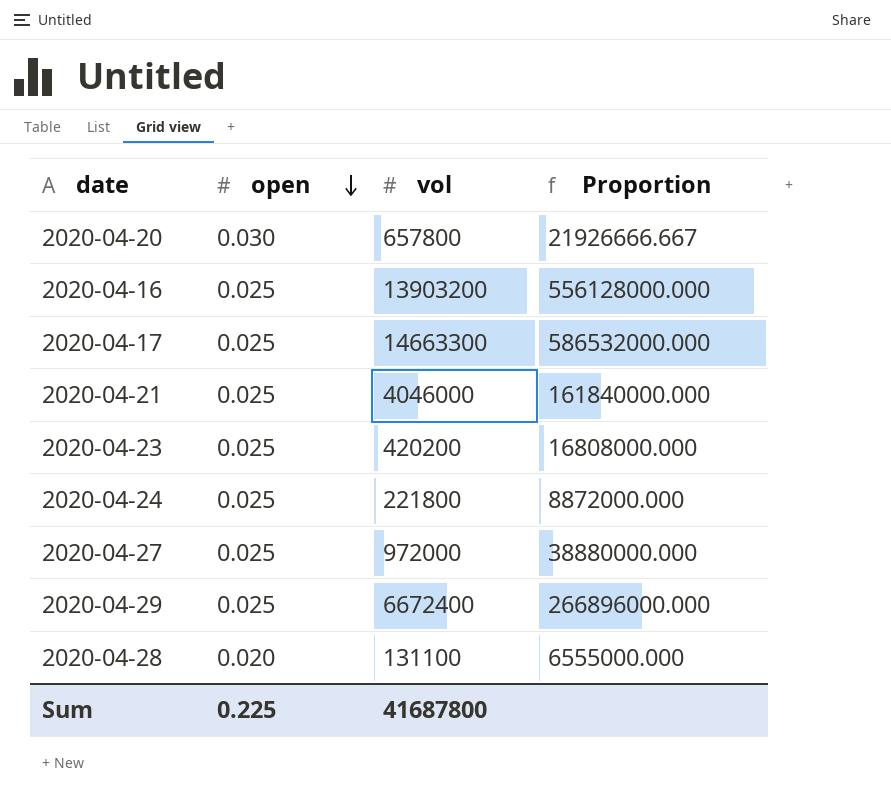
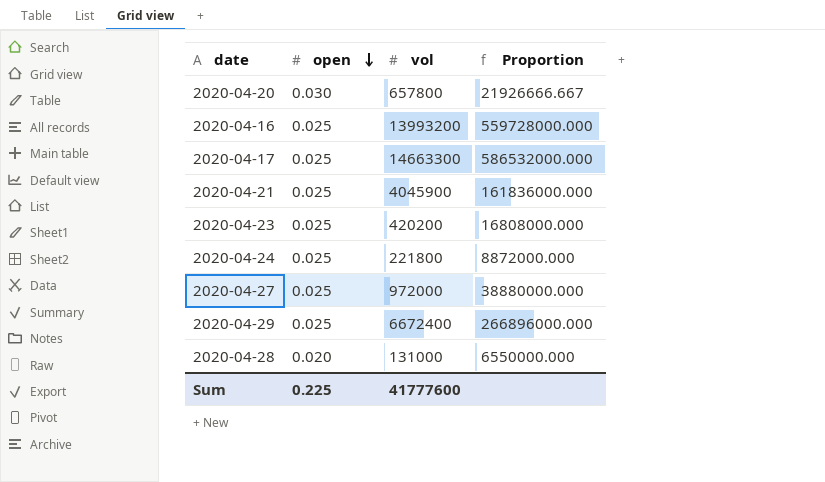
2020-04-16 | vol: 13903200 -> 13993200
2020-04-16 | Proportion: 556128000.000 -> 559728000.000
2020-04-21 | vol: 4046000 -> 4045900
2020-04-21 | Proportion: 161840000.000 -> 161836000.000
2020-04-28 | vol: 131100 -> 131000
2020-04-28 | Proportion: 6555000.000 -> 6550000.000
Sum | vol: 41687800 -> 41777600

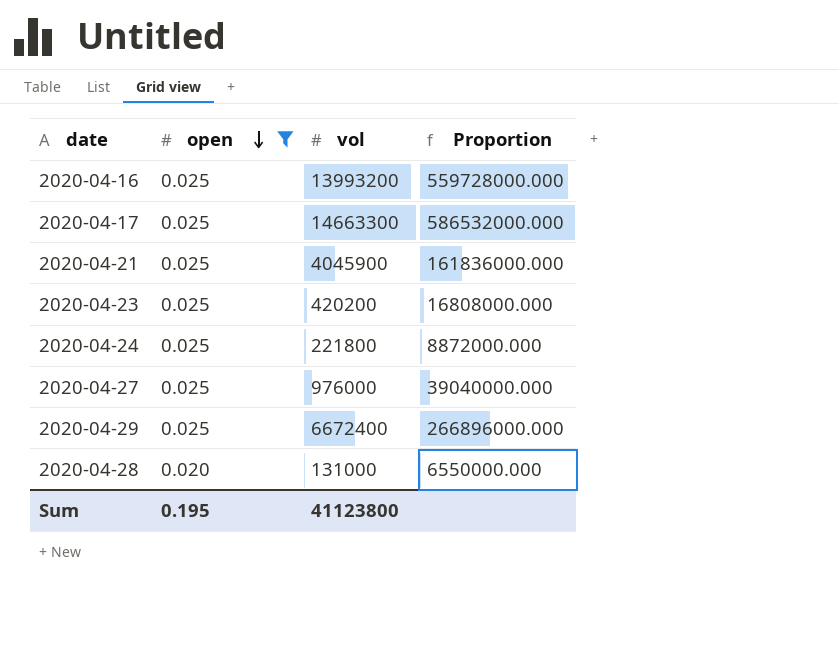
filter: none -> open != 0.030
2020-04-27 | vol: 972000 -> 976000
2020-04-27 | Proportion: 38880000.000 -> 39040000.000
Sum | open: 0.225 -> 0.195
Sum | vol: 41777600 -> 41123800

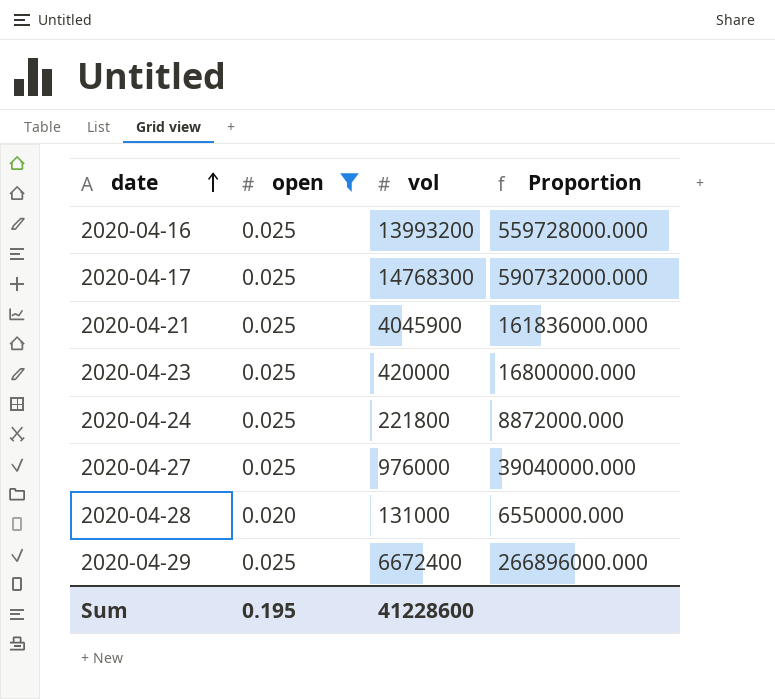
row order: open descending -> date ascending
2020-04-17 | vol: 14663300 -> 14768300
2020-04-17 | Proportion: 586532000.000 -> 590732000.000
2020-04-23 | vol: 420200 -> 420000
2020-04-23 | Proportion: 16808000.000 -> 16800000.000
Sum | vol: 41123800 -> 41228600

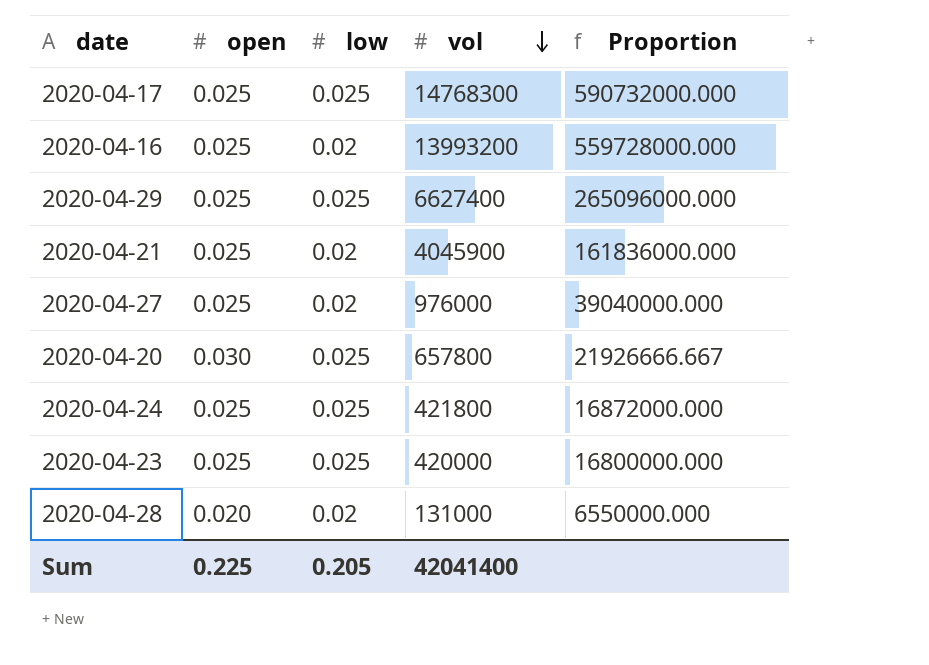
filter: open != 0.030 -> none
row order: date ascending -> vol descending
column low | position: none -> 3
2020-04-29 | vol: 6672400 -> 6627400
2020-04-29 | Proportion: 266896000.000 -> 265096000.000
2020-04-24 | vol: 221800 -> 421800
2020-04-24 | Proportion: 8872000.000 -> 16872000.000
Sum | open: 0.195 -> 0.225
Sum | vol: 41228600 -> 42041400

